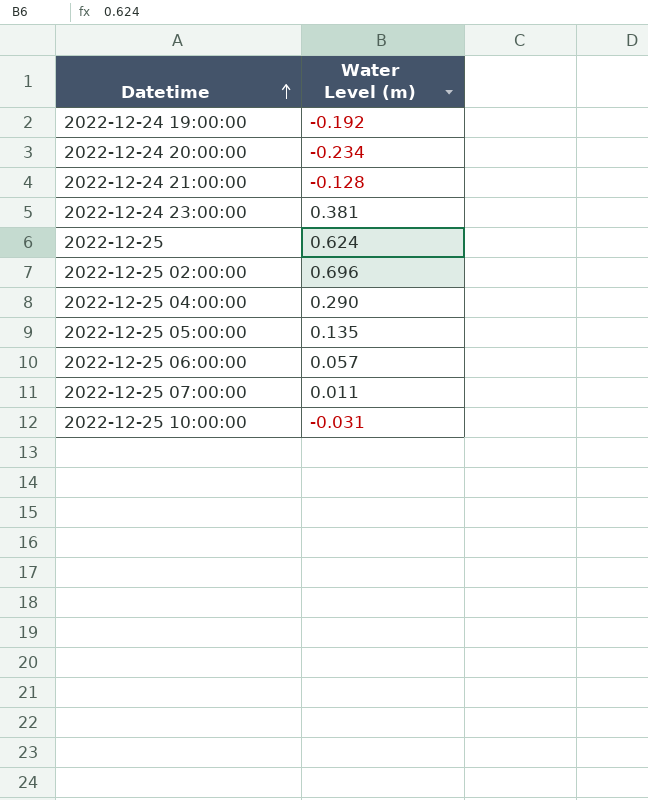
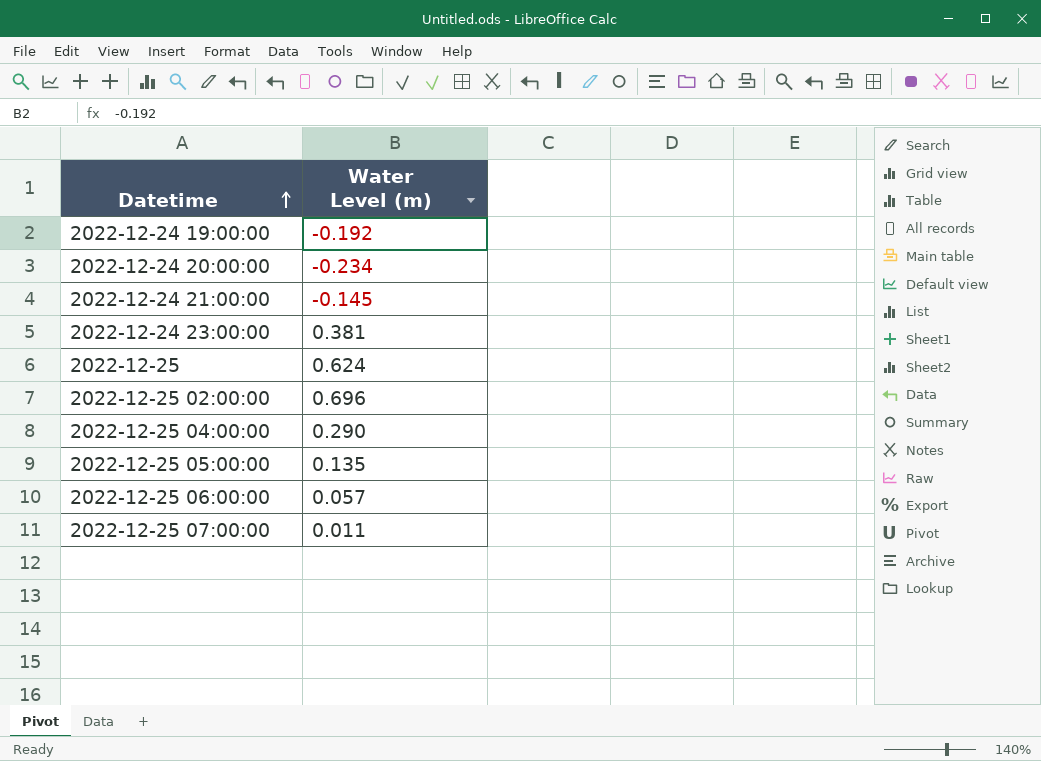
row 2022-12-25 10:00:00: -0.031 -> none
2022-12-24 21:00:00 | Water Level (m): -0.128 -> -0.145

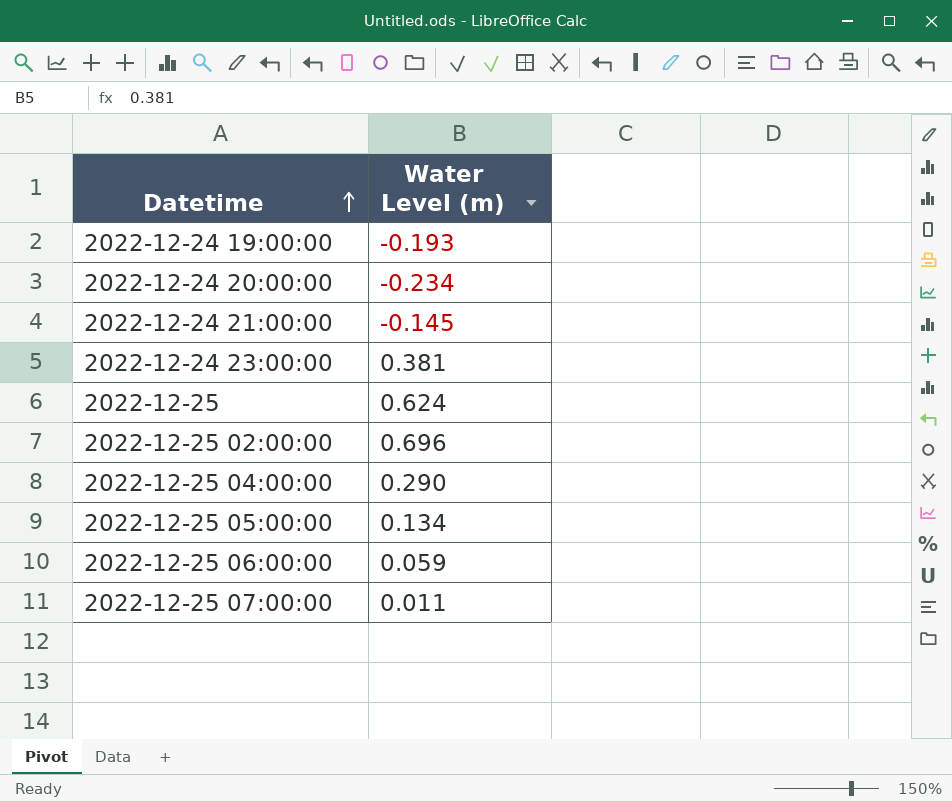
2022-12-24 19:00:00 | Water Level (m): -0.192 -> -0.193
2022-12-25 05:00:00 | Water Level (m): 0.135 -> 0.134
2022-12-25 06:00:00 | Water Level (m): 0.057 -> 0.059

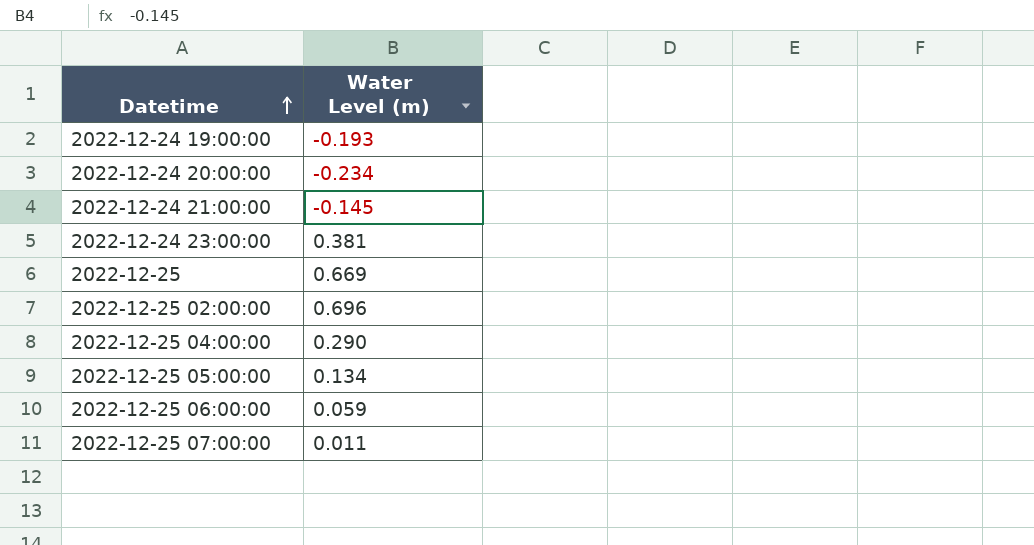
2022-12-25 | Water Level (m): 0.624 -> 0.669

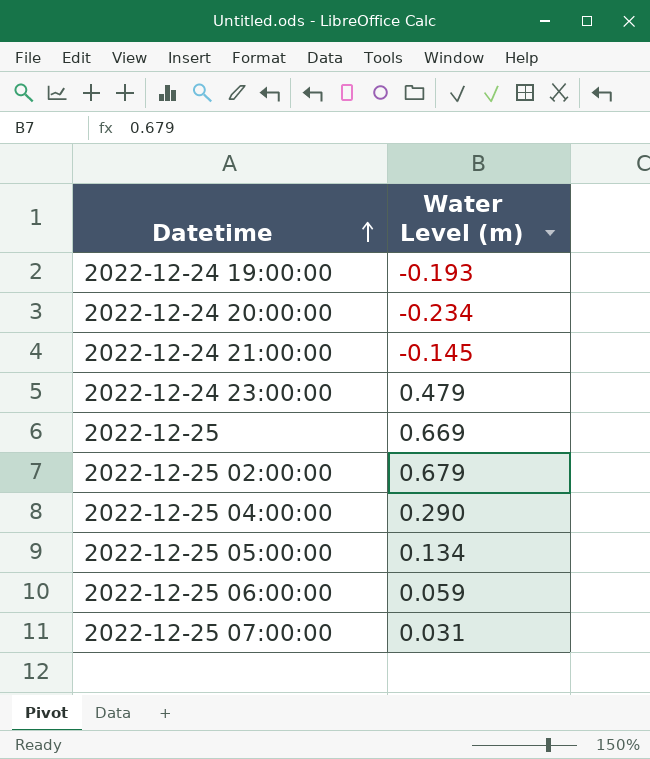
2022-12-24 23:00:00 | Water Level (m): 0.381 -> 0.479
2022-12-25 02:00:00 | Water Level (m): 0.696 -> 0.679
2022-12-25 07:00:00 | Water Level (m): 0.011 -> 0.031

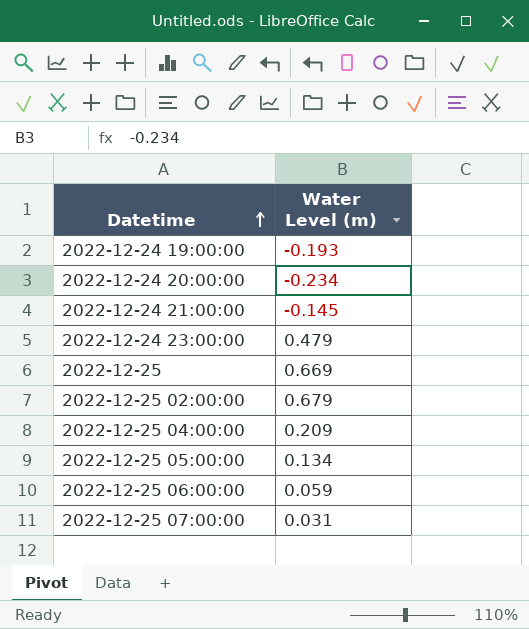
2022-12-25 04:00:00 | Water Level (m): 0.290 -> 0.209

